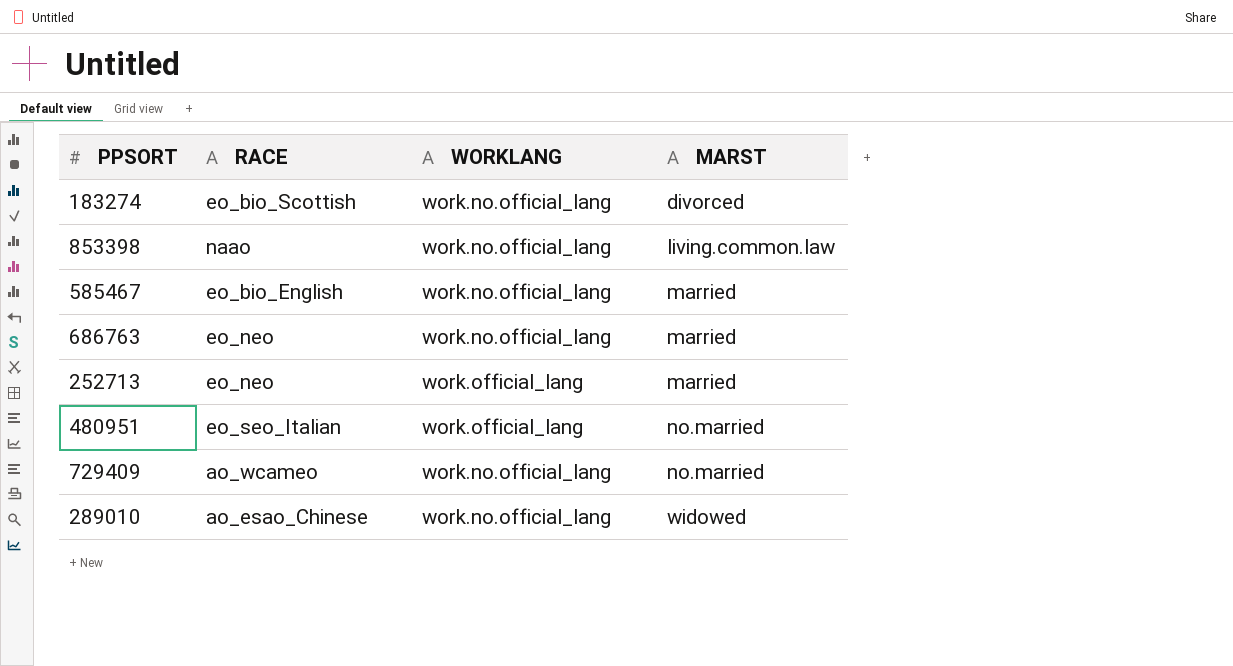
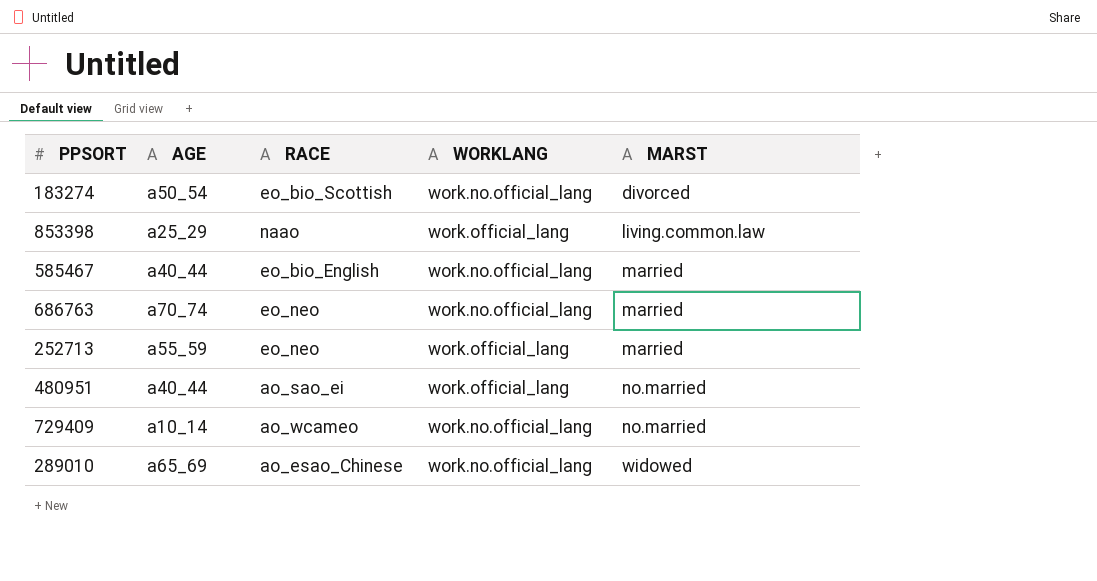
column AGE | position: none -> 2
853398 | WORKLANG: work.no.official_lang -> work.official_lang
480951 | RACE: eo_seo_Italian -> ao_sao_ei

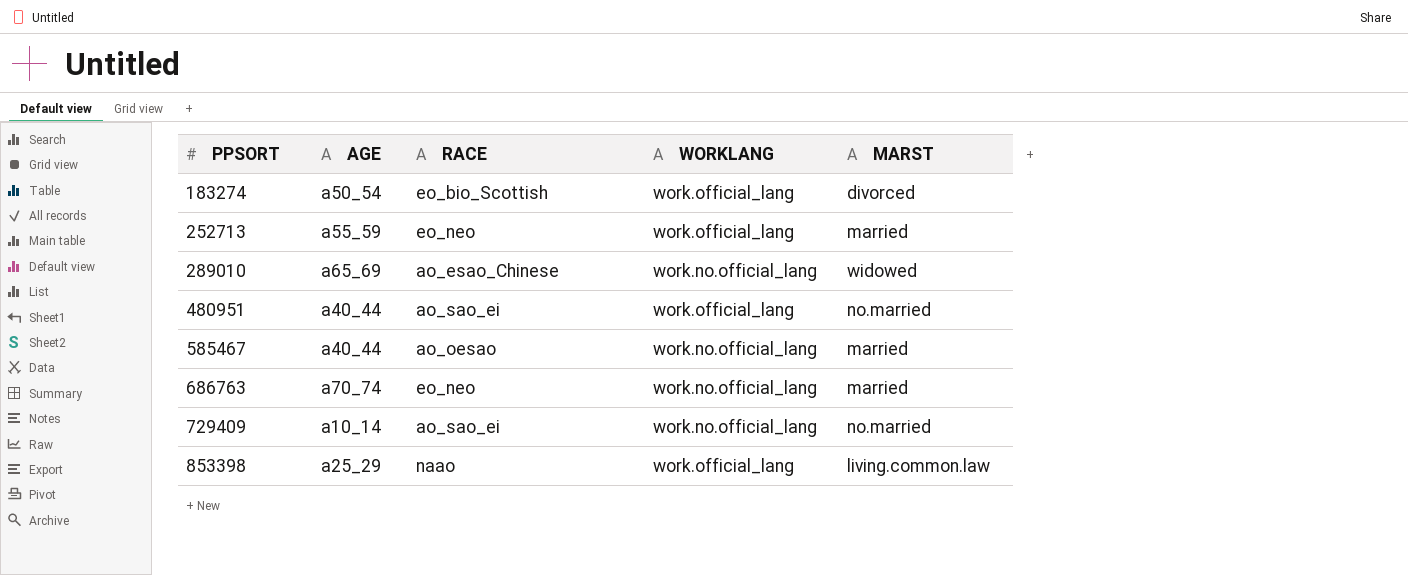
row order: MARST ascending -> PPSORT ascending
183274 | WORKLANG: work.no.official_lang -> work.official_lang
585467 | RACE: eo_bio_English -> ao_oesao
729409 | RACE: ao_wcameo -> ao_sao_ei

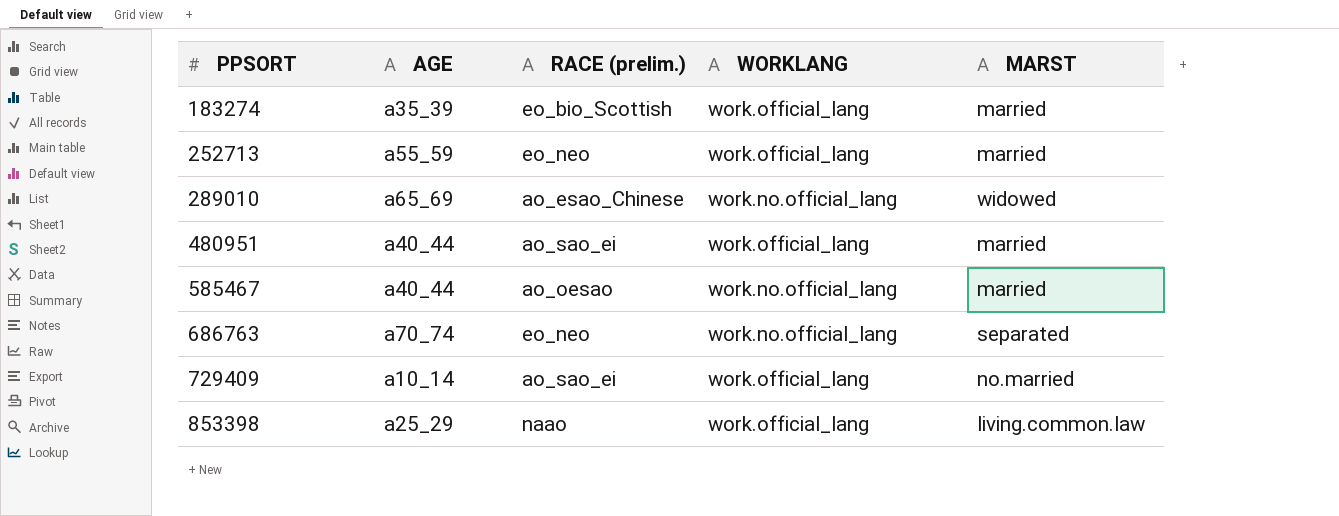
column name: RACE -> RACE (prelim.)
183274 | AGE: a50_54 -> a35_39
183274 | MARST: divorced -> married
480951 | MARST: no.married -> married
686763 | MARST: married -> separated
729409 | WORKLANG: work.no.official_lang -> work.official_lang

